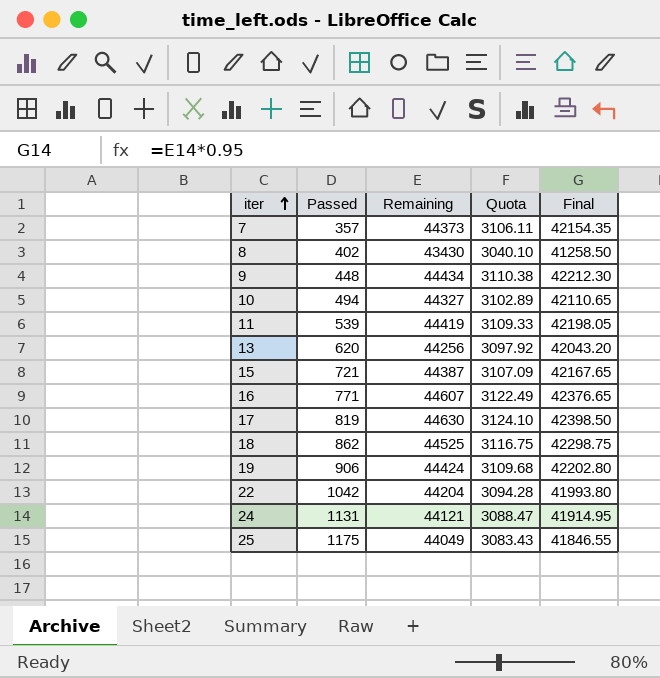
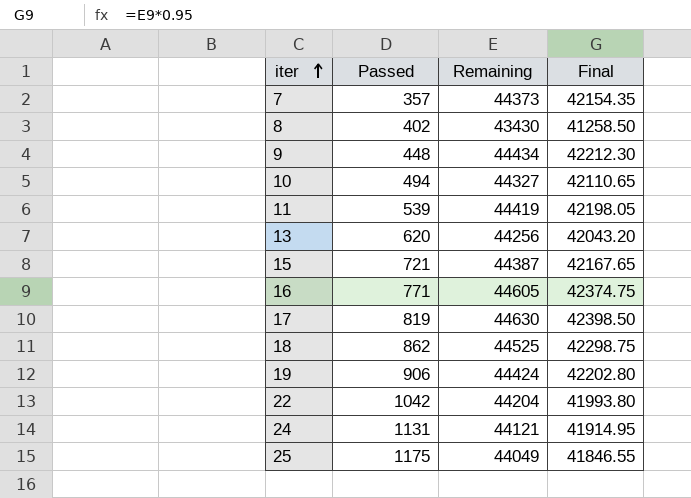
column Quota | formula: [Remaining] * 0.07 -> none
16 | Remaining: 44607 -> 44605
16 | Final: 42376.65 -> 42374.75

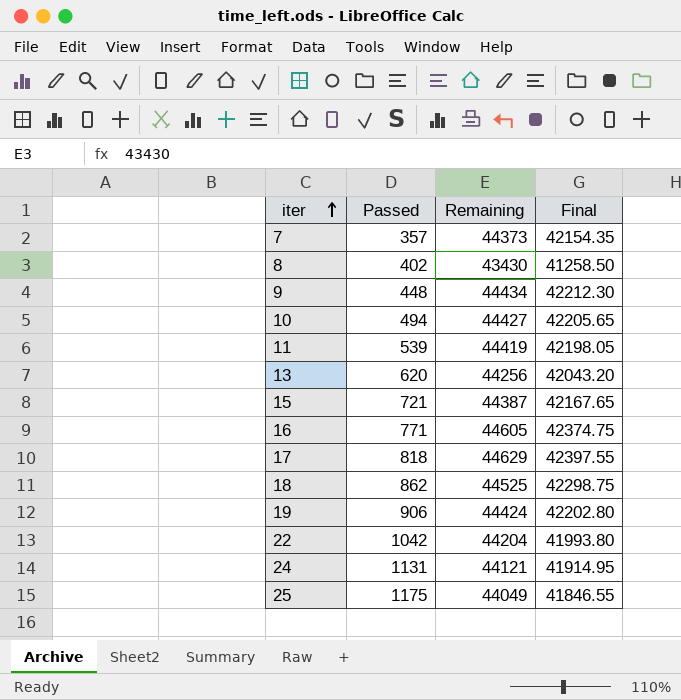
10 | Remaining: 44327 -> 44427
10 | Final: 42110.65 -> 42205.65
17 | Passed: 819 -> 818
17 | Remaining: 44630 -> 44629
17 | Final: 42398.50 -> 42397.55

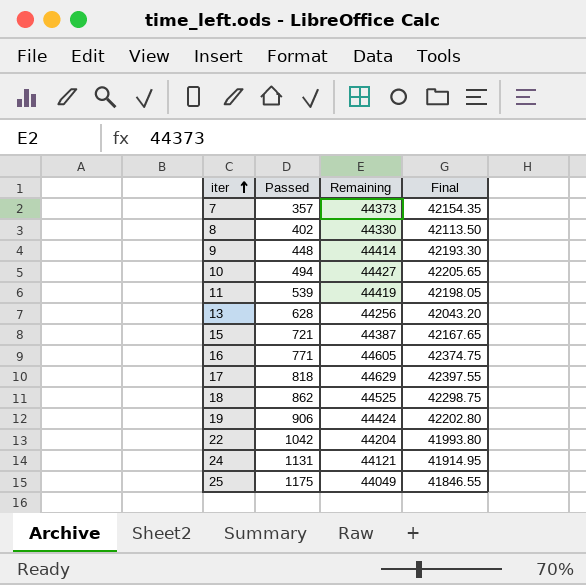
8 | Remaining: 43430 -> 44330
8 | Final: 41258.50 -> 42113.50
9 | Remaining: 44434 -> 44414
9 | Final: 42212.30 -> 42193.30
13 | Passed: 620 -> 628

